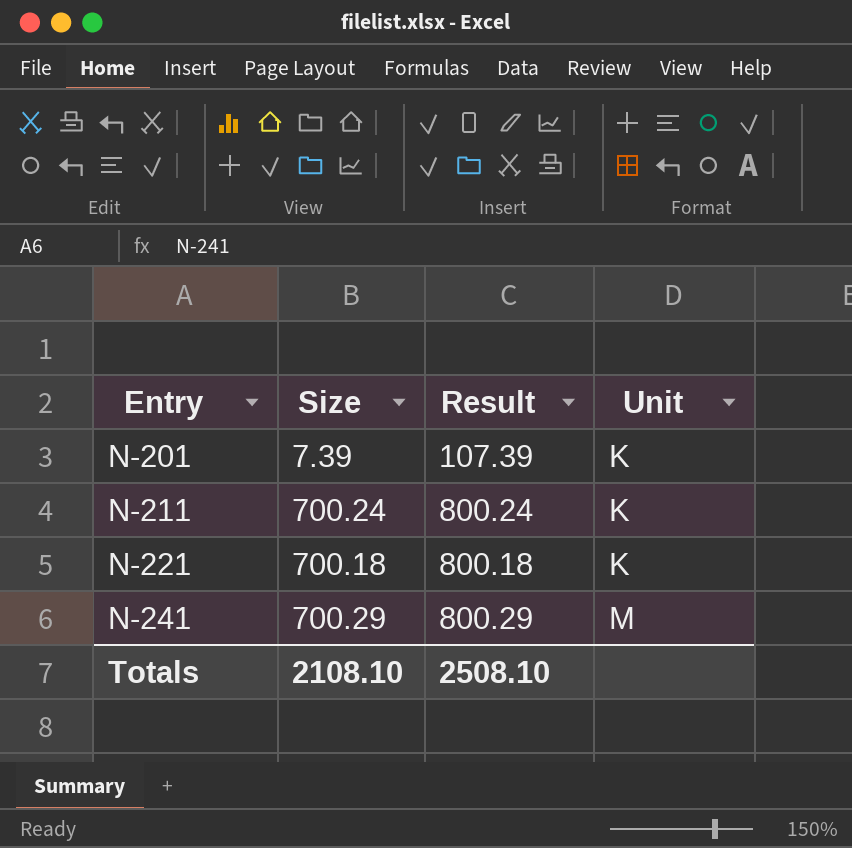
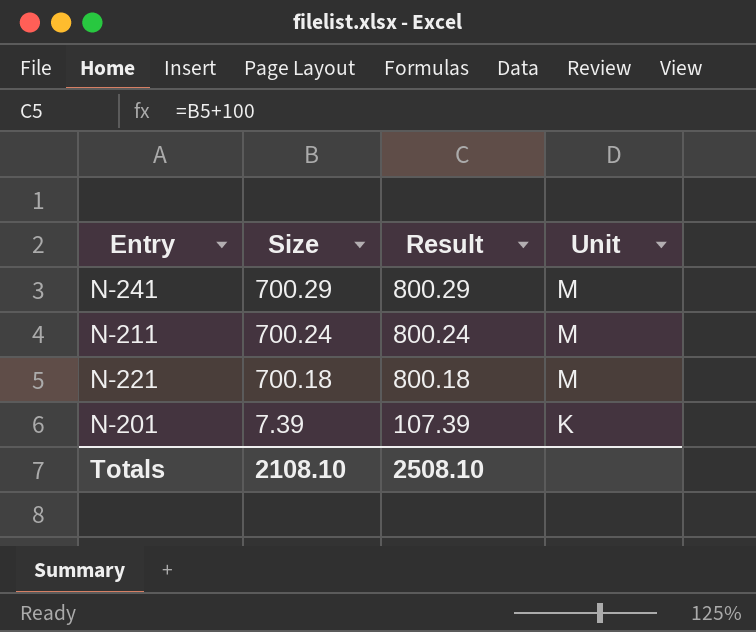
row order: Entry ascending -> Size descending
N-211 | Unit: K -> M
N-221 | Unit: K -> M

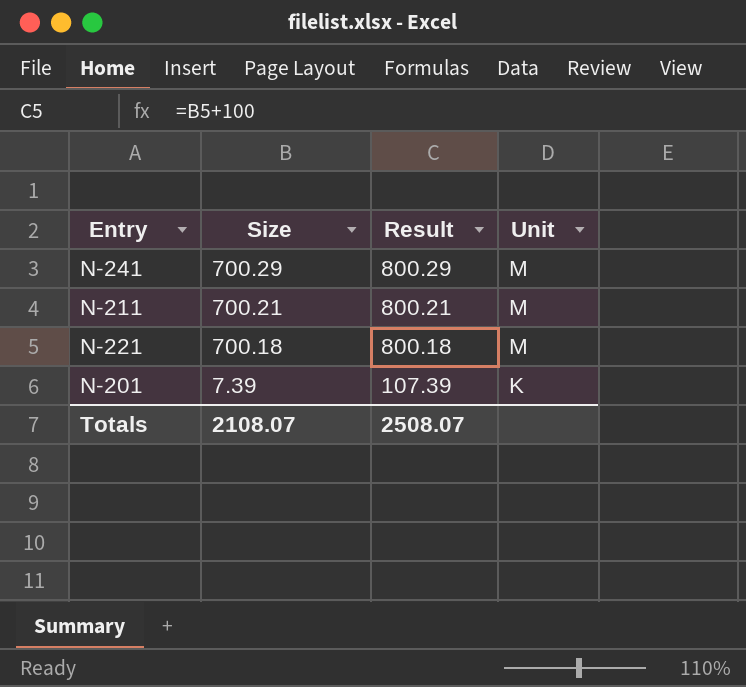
N-211 | Size: 700.24 -> 700.21
N-211 | Result: 800.24 -> 800.21
Totals | Size: 2108.10 -> 2108.07
Totals | Result: 2508.10 -> 2508.07

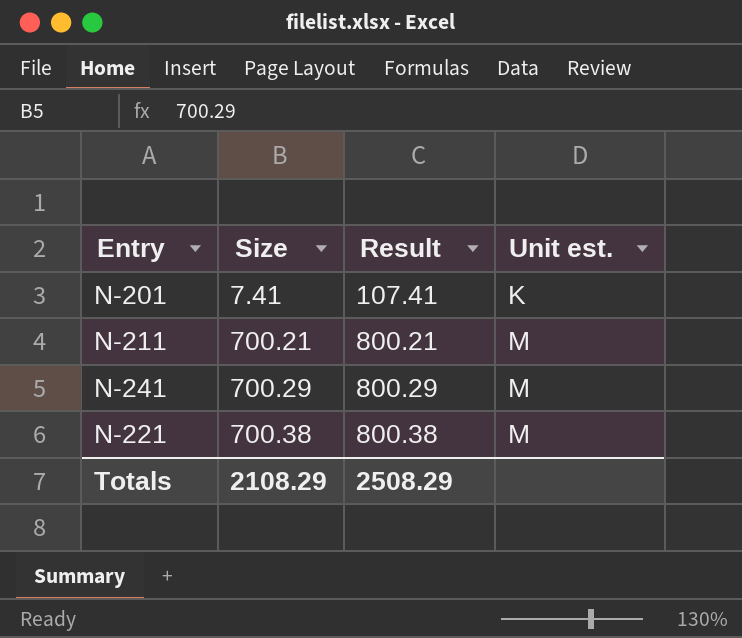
row order: Size descending -> Size ascending
column name: Unit -> Unit est.
N-201 | Size: 7.39 -> 7.41
N-201 | Result: 107.39 -> 107.41
N-221 | Size: 700.18 -> 700.38
N-221 | Result: 800.18 -> 800.38
Totals | Size: 2108.07 -> 2108.29
Totals | Result: 2508.07 -> 2508.29

